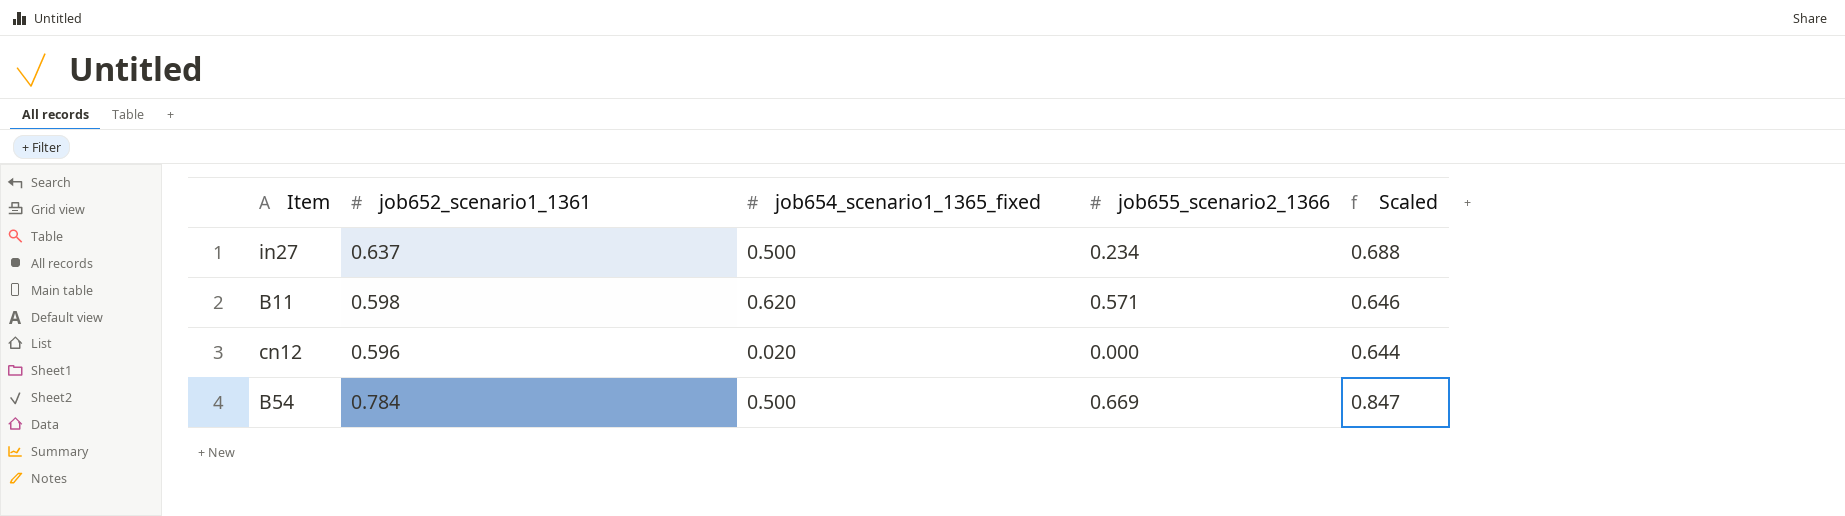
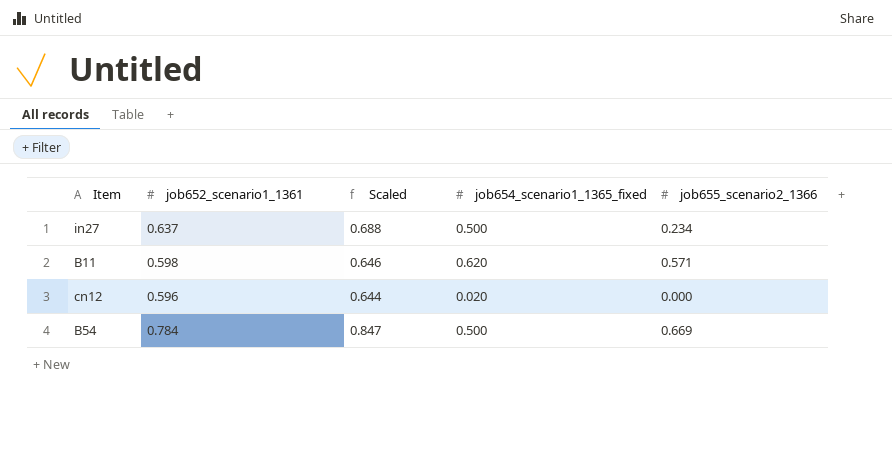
column Scaled | position: 5 -> 3

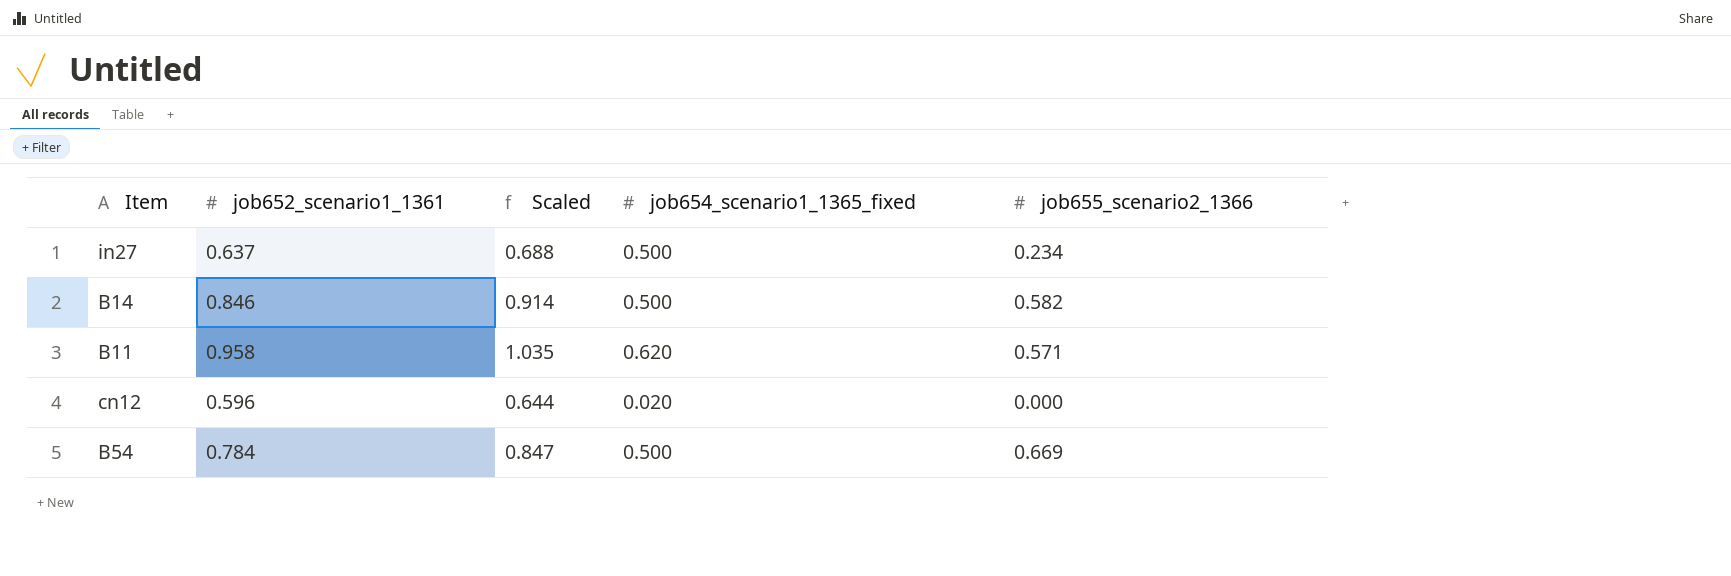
row B14: none -> 0.846 | 0.914 | 0.500 | 0.582
B11 | job652_scenario1_1361: 0.598 -> 0.958
B11 | Scaled: 0.646 -> 1.035

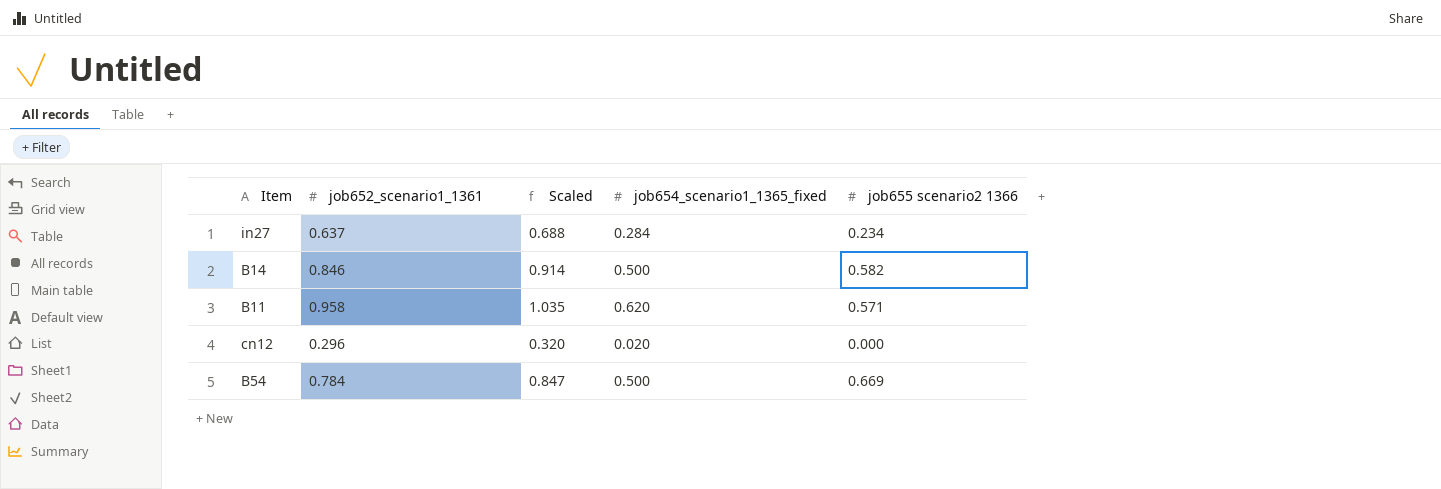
column name: job655_scenario2_1366 -> job655 scenario2 1366
in27 | job654_scenario1_1365_fixed: 0.500 -> 0.284
cn12 | job652_scenario1_1361: 0.596 -> 0.296
cn12 | Scaled: 0.644 -> 0.320

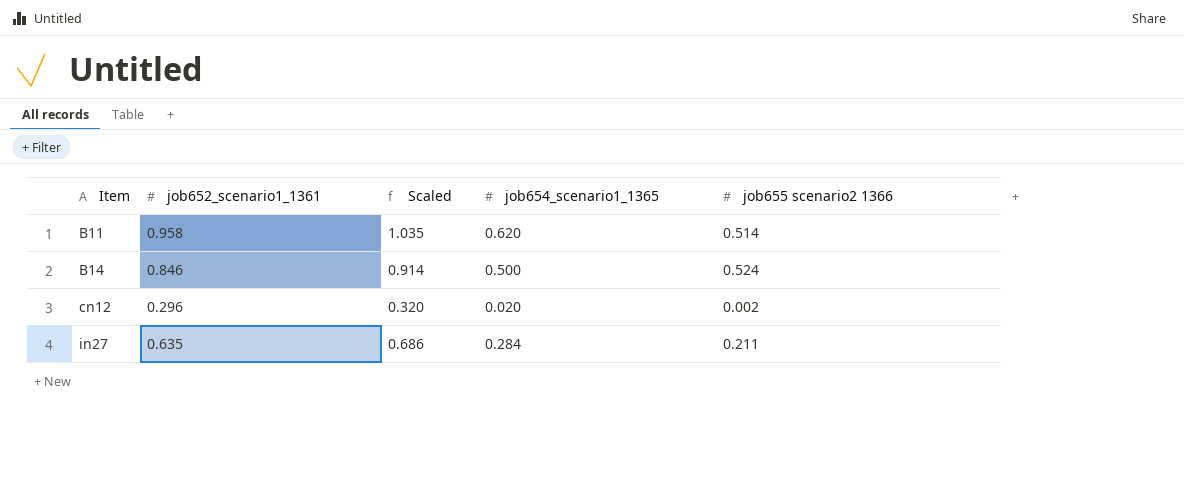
row order: none -> Item ascending
column name: job654_scenario1_1365_fixed -> job654_scenario1_1365
row B54: 0.784 | 0.847 | 0.500 | 0.669 -> none
B11 | job655 scenario2 1366: 0.571 -> 0.514
B14 | job655 scenario2 1366: 0.582 -> 0.524
cn12 | job655 scenario2 1366: 0.000 -> 0.002
in27 | job652_scenario1_1361: 0.637 -> 0.635
in27 | Scaled: 0.688 -> 0.686
in27 | job655 scenario2 1366: 0.234 -> 0.211

